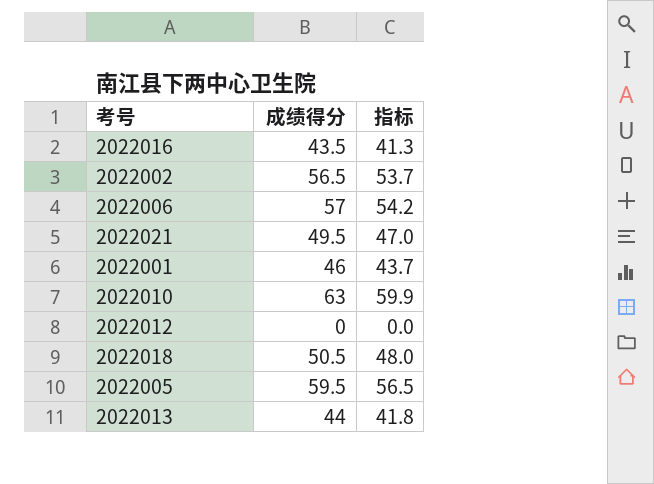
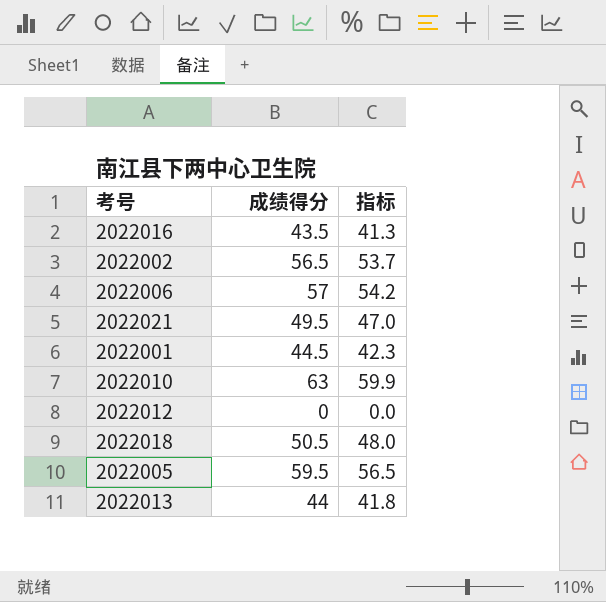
2022001 | 成绩得分: 46 -> 44.5
2022001 | 指标: 43.7 -> 42.3

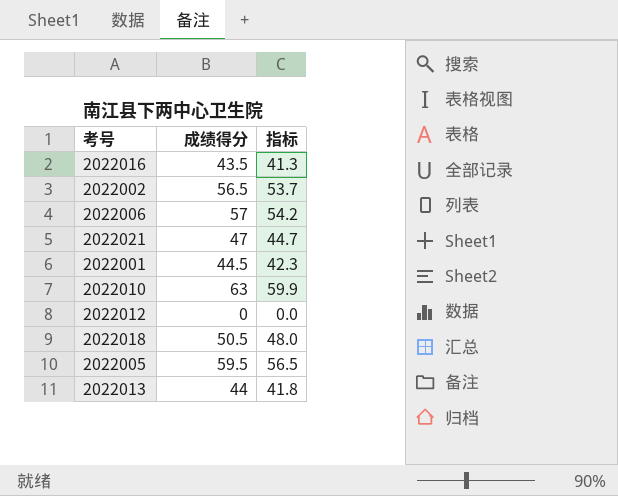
2022021 | 成绩得分: 49.5 -> 47
2022021 | 指标: 47.0 -> 44.7

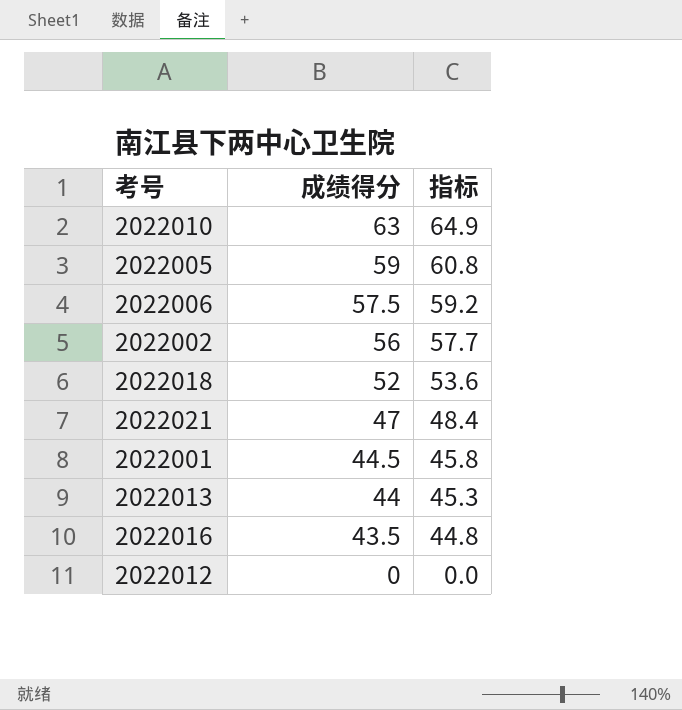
row order: none -> 成绩得分 descending
column 指标 | formula: [成绩得分] * 0.95 -> [成绩得分] * 1.03
2022005 | 成绩得分: 59.5 -> 59
2022006 | 成绩得分: 57 -> 57.5
2022002 | 成绩得分: 56.5 -> 56
2022018 | 成绩得分: 50.5 -> 52

